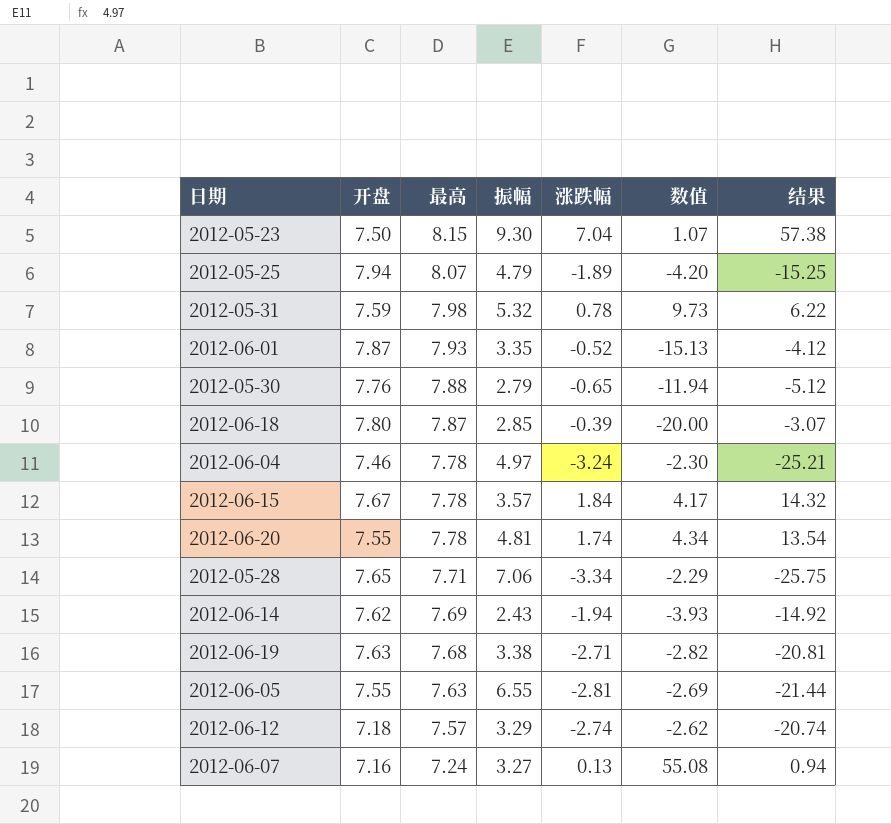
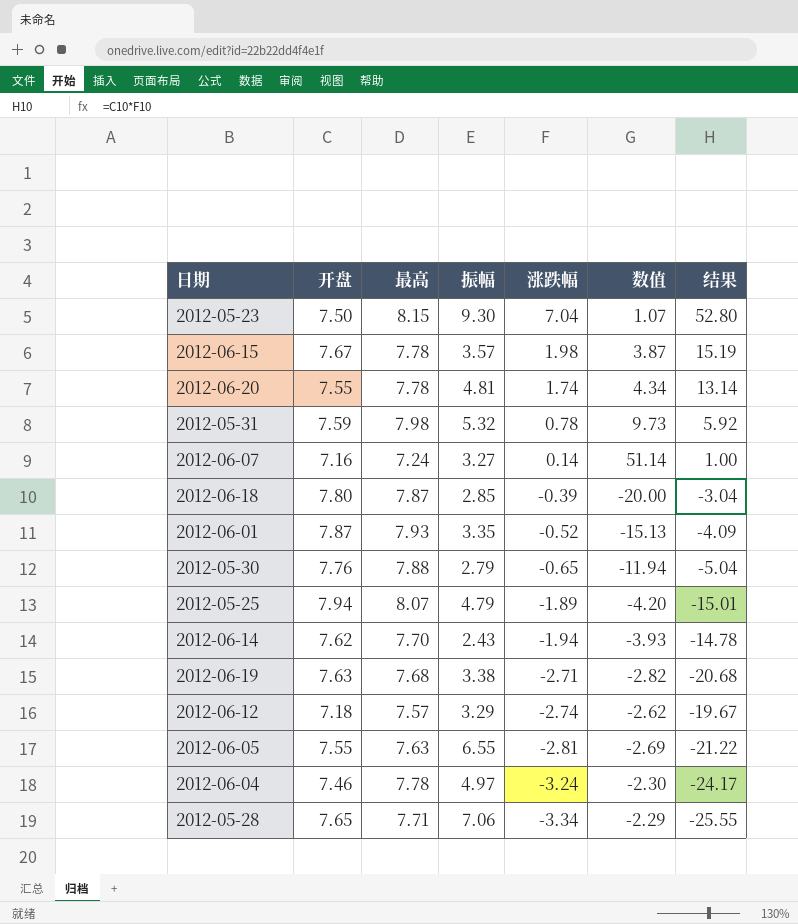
row order: 最高 descending -> 涨跌幅 descending
column 结果 | formula: [最高] * [涨跌幅] -> [开盘] * [涨跌幅]
2012-06-15 | 涨跌幅: 1.84 -> 1.98
2012-06-15 | 数值: 4.17 -> 3.87
2012-06-07 | 涨跌幅: 0.13 -> 0.14
2012-06-07 | 数值: 55.08 -> 51.14
2012-06-14 | 最高: 7.69 -> 7.70

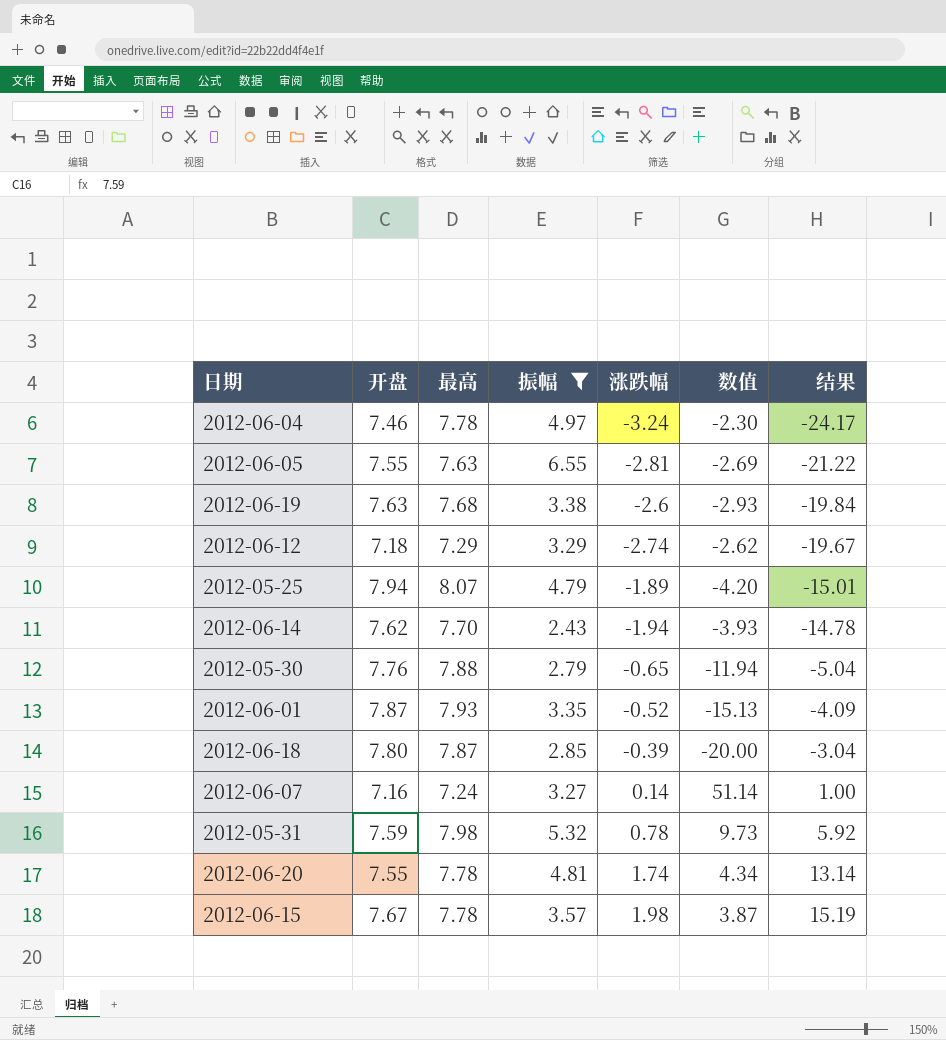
filter: none -> 振幅 <= 6.55
row order: 涨跌幅 descending -> 结果 ascending
2012-06-19 | 涨跌幅: -2.71 -> -2.6
2012-06-19 | 数值: -2.82 -> -2.93
2012-06-19 | 结果: -20.68 -> -19.84
2012-06-12 | 最高: 7.57 -> 7.29

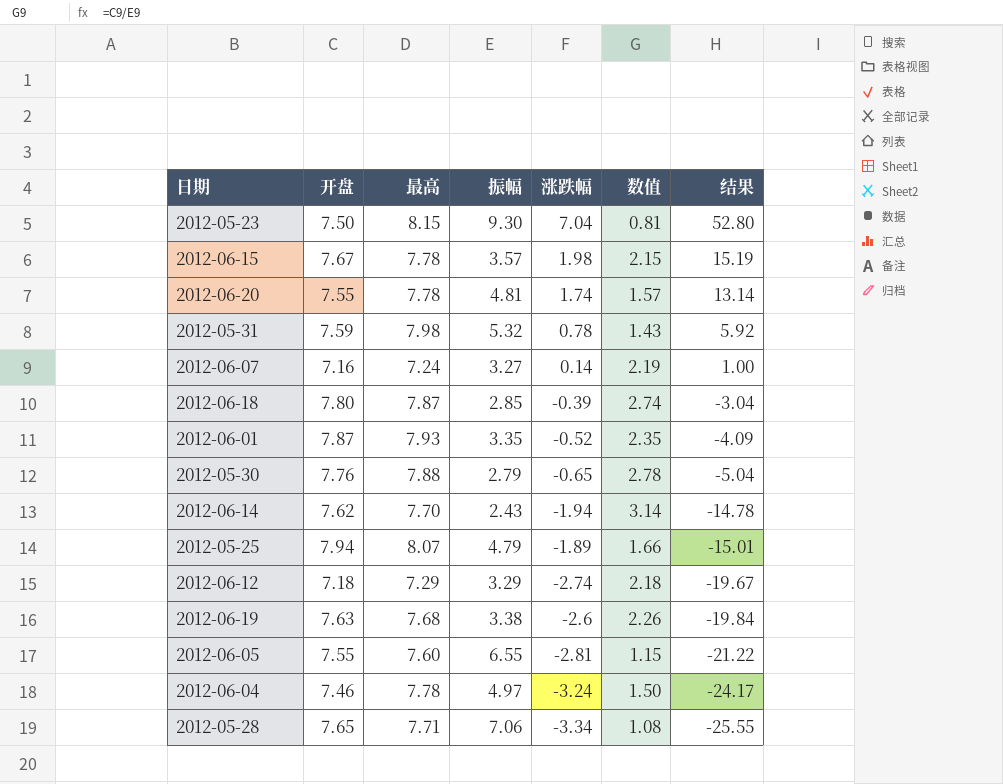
filter: 振幅 <= 6.55 -> none
row order: 结果 ascending -> 结果 descending
column 数值 | formula: [开盘] / [涨跌幅] -> [开盘] / [振幅]
2012-06-05 | 最高: 7.63 -> 7.60

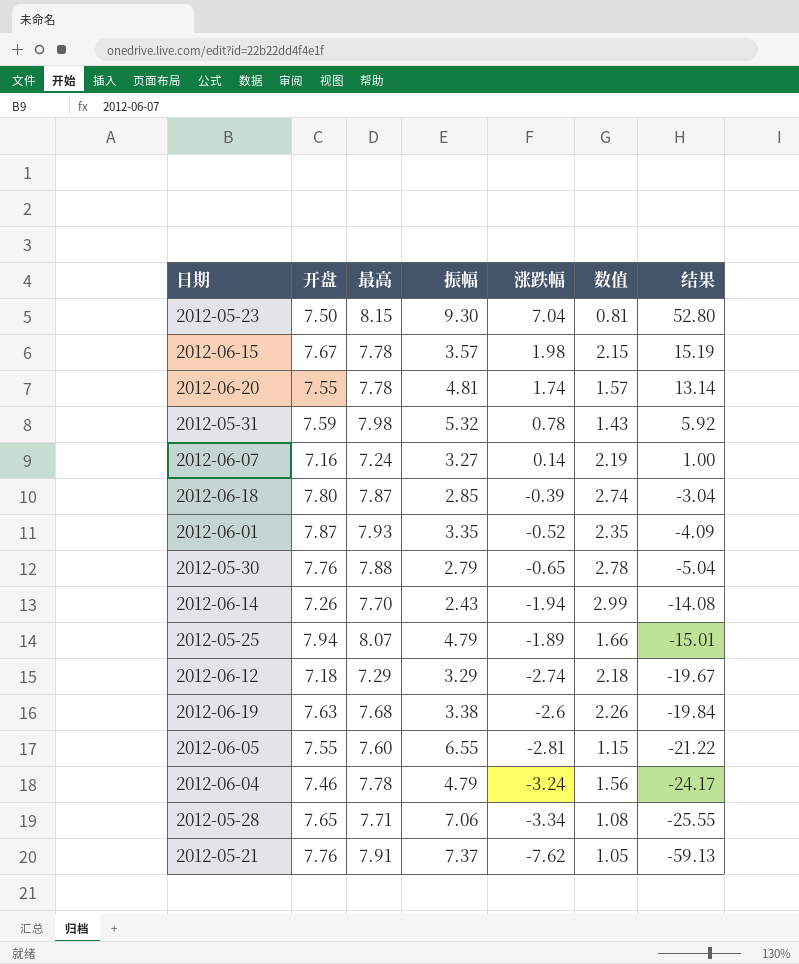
2012-06-14 | 开盘: 7.62 -> 7.26
2012-06-14 | 数值: 3.14 -> 2.99
2012-06-14 | 结果: -14.78 -> -14.08
2012-06-04 | 振幅: 4.97 -> 4.79
2012-06-04 | 数值: 1.50 -> 1.56
row 2012-05-21: none -> 7.76 | 7.91 | 7.37 | -7.62 | 1.05 | -59.13

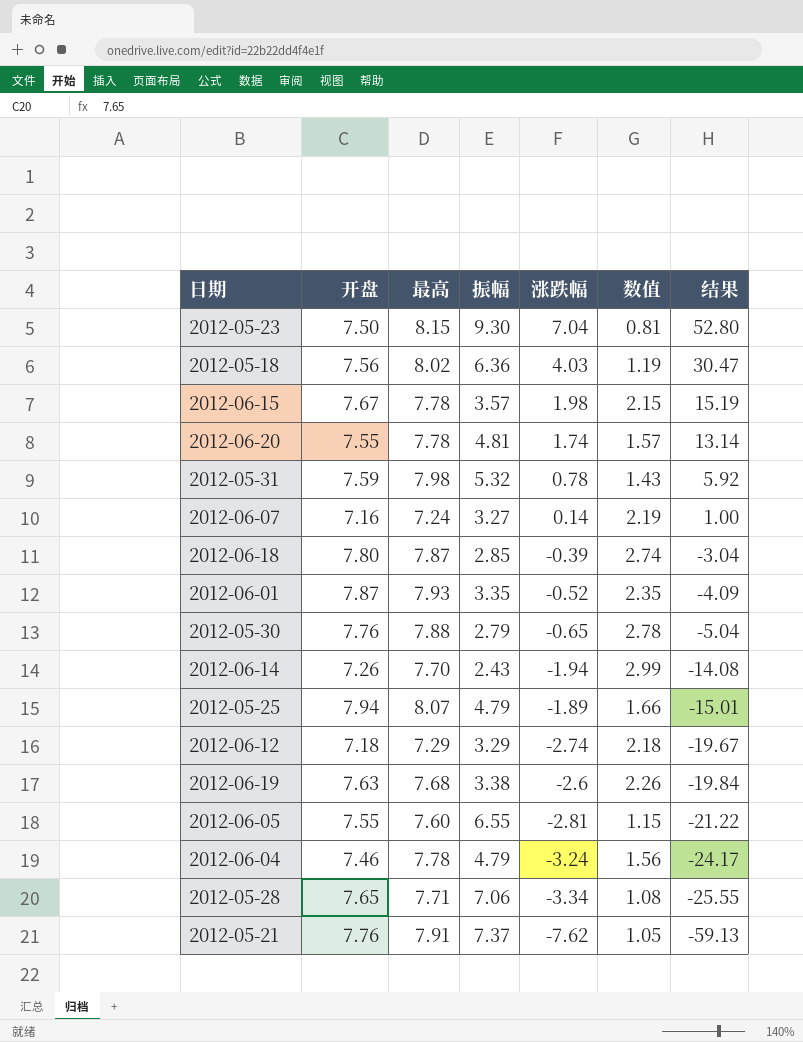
row 2012-05-18: none -> 7.56 | 8.02 | 6.36 | 4.03 | 1.19 | 30.47

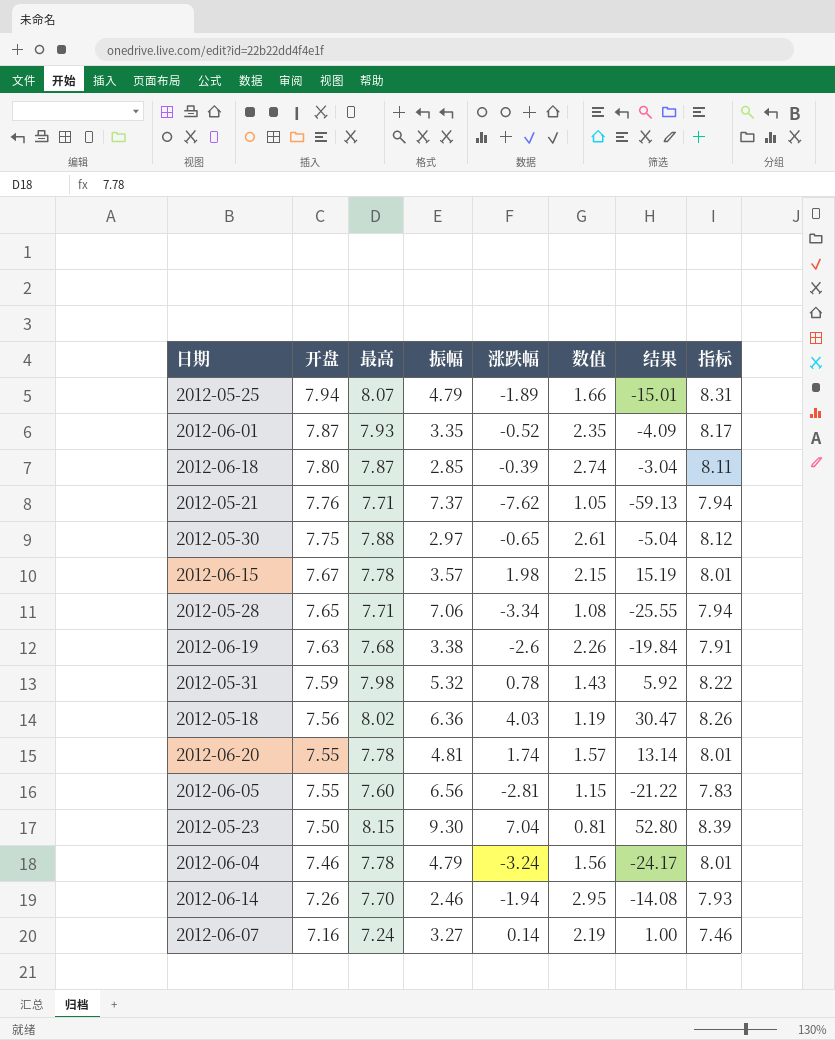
row order: 结果 descending -> 开盘 descending
column 指标 | formula: none -> [最高] * 1.03
row 2012-06-12: 7.18 | 7.29 | 3.29 | -2.74 | 2.18 | -19.67 -> none
2012-05-21 | 最高: 7.91 -> 7.71
2012-05-30 | 开盘: 7.76 -> 7.75
2012-05-30 | 振幅: 2.79 -> 2.97
2012-05-30 | 数值: 2.78 -> 2.61
2012-06-05 | 振幅: 6.55 -> 6.56
2012-06-14 | 振幅: 2.43 -> 2.46
2012-06-14 | 数值: 2.99 -> 2.95

